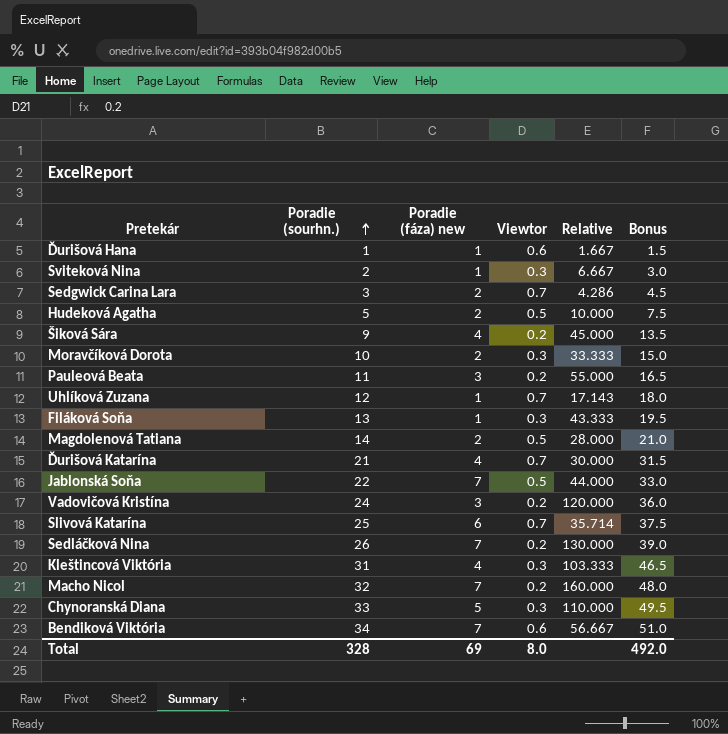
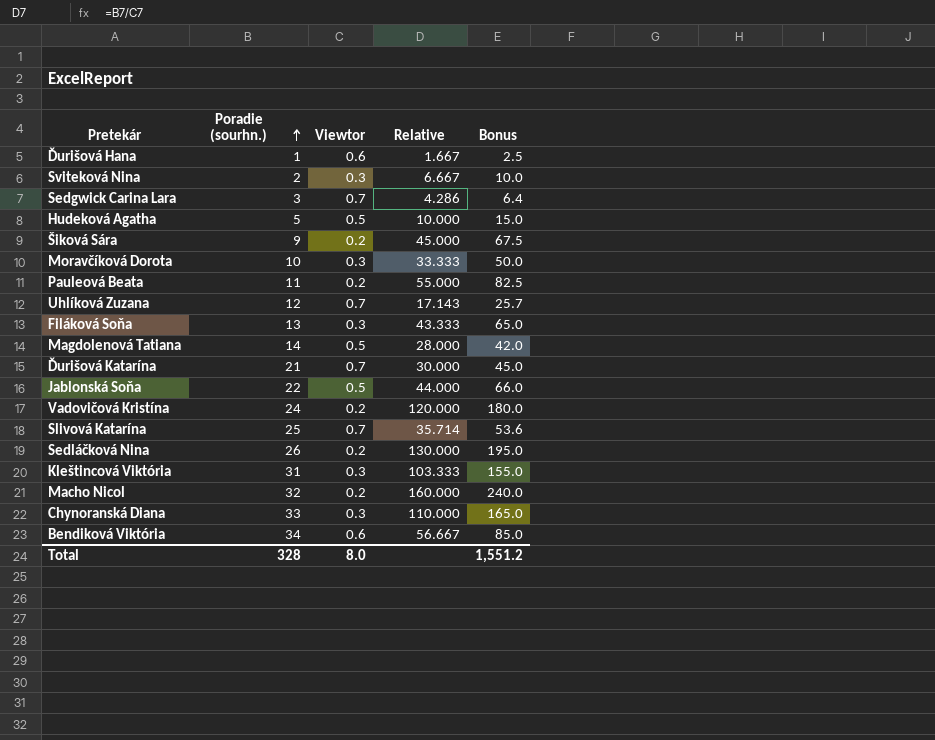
column Poradie (fáza) new | position: 3 -> none
column Bonus | formula: [Poradie (sourhn.)] * 1.5 -> [Relative] * 1.5
Total | Bonus: 492.0 -> 1,551.2

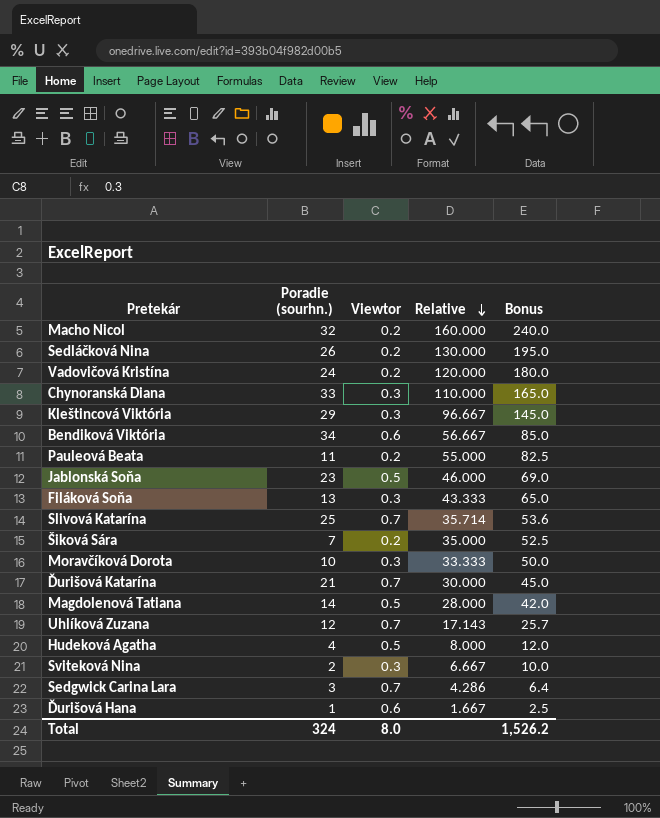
row order: Poradie (sourhn.) ascending -> Relative descending
Kleštincová Viktória | Poradie (sourhn.): 31 -> 29
Kleštincová Viktória | Relative: 103.333 -> 96.667
Kleštincová Viktória | Bonus: 155.0 -> 145.0
Jablonská Soňa | Poradie (sourhn.): 22 -> 23
Jablonská Soňa | Relative: 44.000 -> 46.000
Jablonská Soňa | Bonus: 66.0 -> 69.0
Šiková Sára | Poradie (sourhn.): 9 -> 7
Šiková Sára | Relative: 45.000 -> 35.000
Šiková Sára | Bonus: 67.5 -> 52.5
Hudeková Agatha | Poradie (sourhn.): 5 -> 4
Hudeková Agatha | Relative: 10.000 -> 8.000
Hudeková Agatha | Bonus: 15.0 -> 12.0
Total | Poradie (sourhn.): 328 -> 324
Total | Bonus: 1,551.2 -> 1,526.2

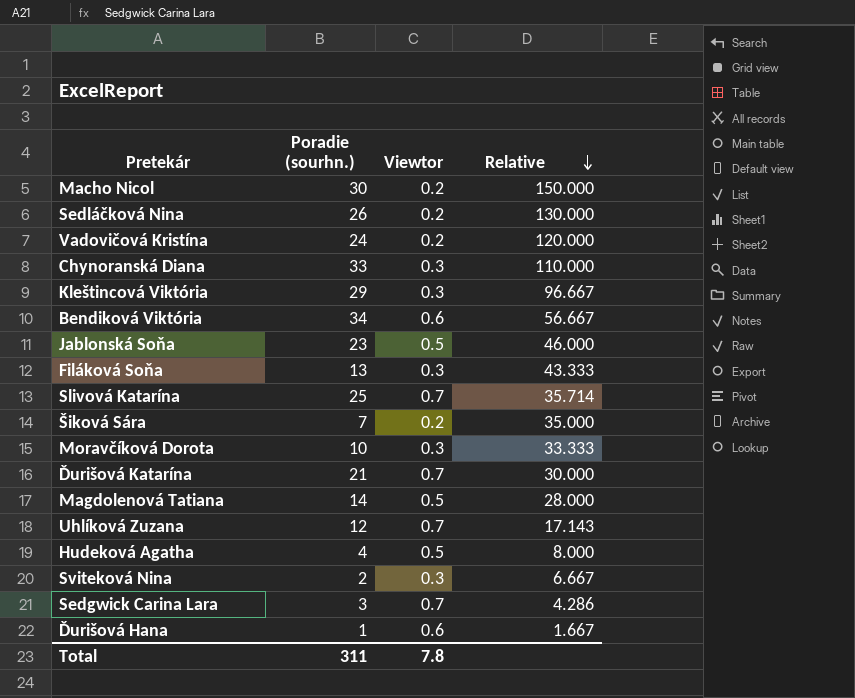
column Bonus | formula: [Relative] * 1.5 -> none
row Pauleová Beata: 11 | 0.2 | 55.000 | 82.5 -> none
Macho Nicol | Poradie (sourhn.): 32 -> 30
Macho Nicol | Relative: 160.000 -> 150.000
Total | Poradie (sourhn.): 324 -> 311
Total | Viewtor: 8.0 -> 7.8

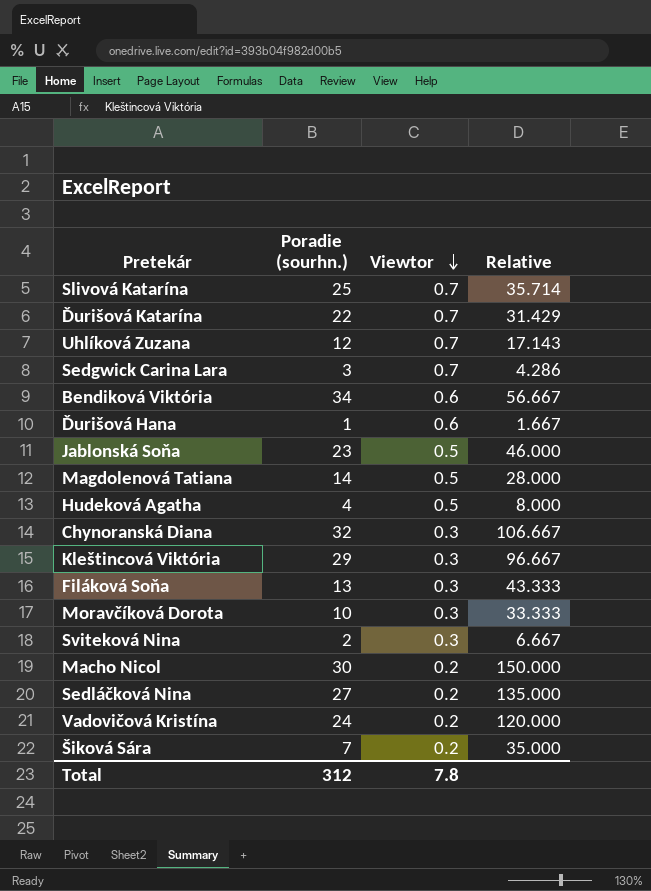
row order: Relative descending -> Viewtor descending
Ďurišová Katarína | Poradie (sourhn.): 21 -> 22
Ďurišová Katarína | Relative: 30.000 -> 31.429
Chynoranská Diana | Poradie (sourhn.): 33 -> 32
Chynoranská Diana | Relative: 110.000 -> 106.667
Sedláčková Nina | Poradie (sourhn.): 26 -> 27
Sedláčková Nina | Relative: 130.000 -> 135.000
Total | Poradie (sourhn.): 311 -> 312

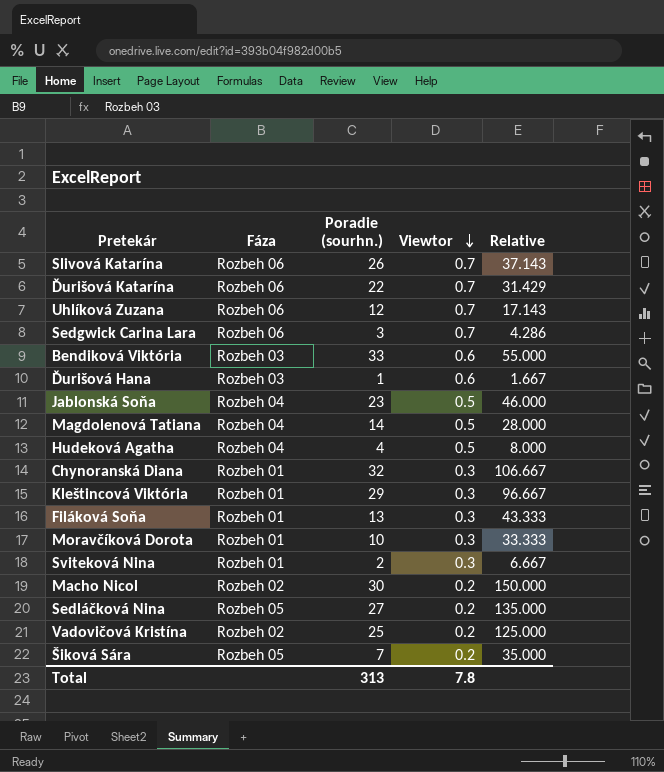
column Fáza | position: none -> 2
Slivová Katarína | Poradie (sourhn.): 25 -> 26
Slivová Katarína | Relative: 35.714 -> 37.143
Bendiková Viktória | Poradie (sourhn.): 34 -> 33
Bendiková Viktória | Relative: 56.667 -> 55.000
Vadovičová Kristína | Poradie (sourhn.): 24 -> 25
Vadovičová Kristína | Relative: 120.000 -> 125.000
Total | Poradie (sourhn.): 312 -> 313

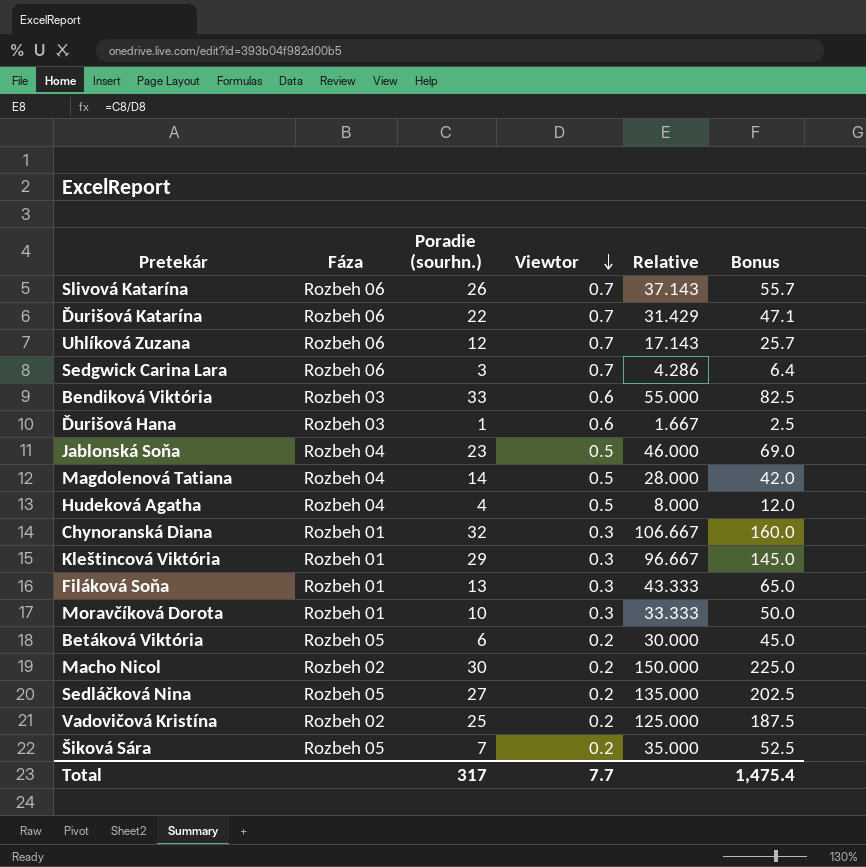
column Bonus | formula: none -> [Relative] * 1.5
row Sviteková Nina: Rozbeh 01 | 2 | 0.3 | 6.667 -> none
row Betáková Viktória: none -> Rozbeh 05 | 6 | 0.2 | 30.000 | 45.0
Total | Poradie (sourhn.): 313 -> 317
Total | Viewtor: 7.8 -> 7.7

